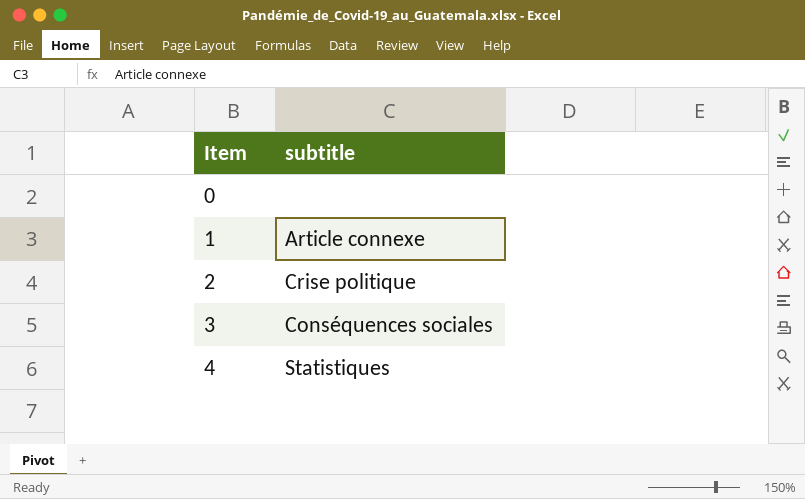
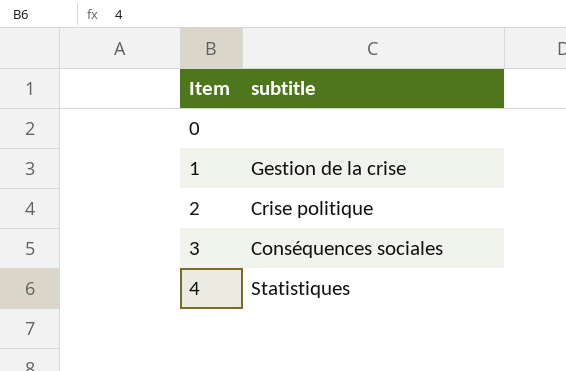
1 | subtitle: Article connexe -> Gestion de la crise

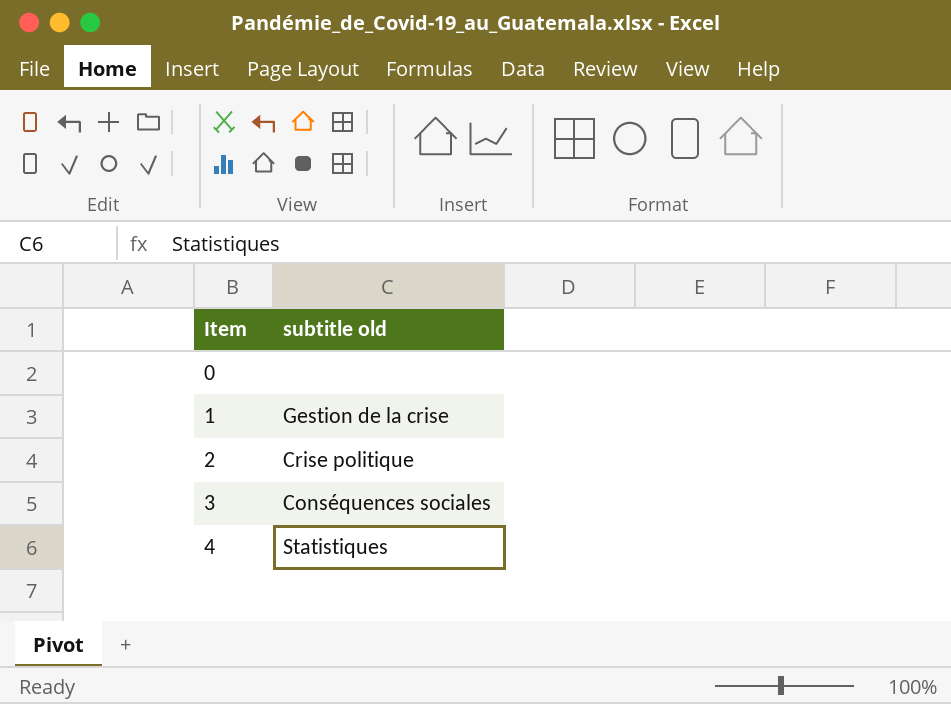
column name: subtitle -> subtitle old

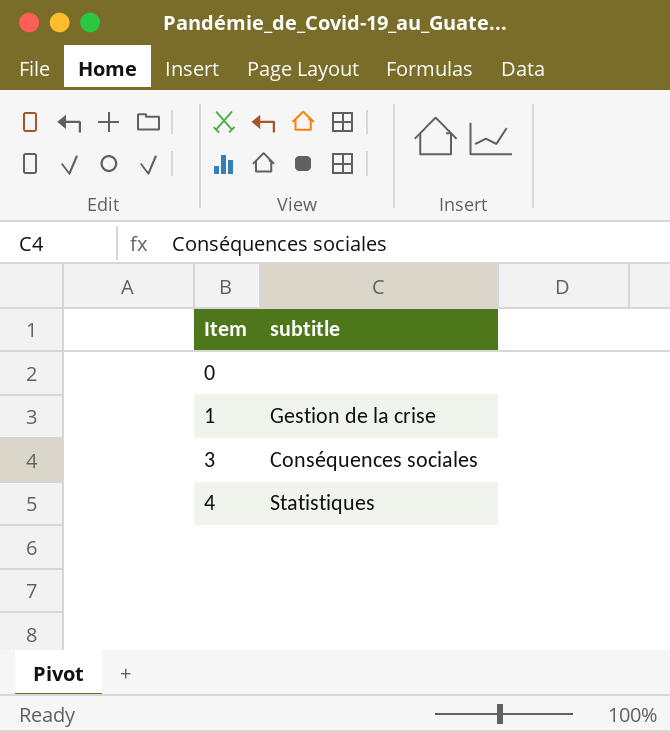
column name: subtitle old -> subtitle
row 2: Crise politique -> none

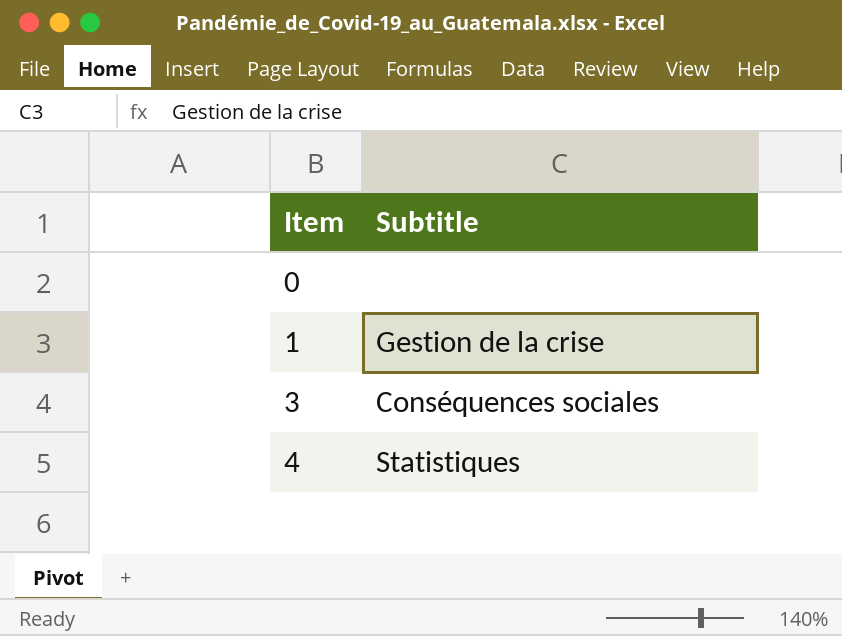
column name: subtitle -> Subtitle

